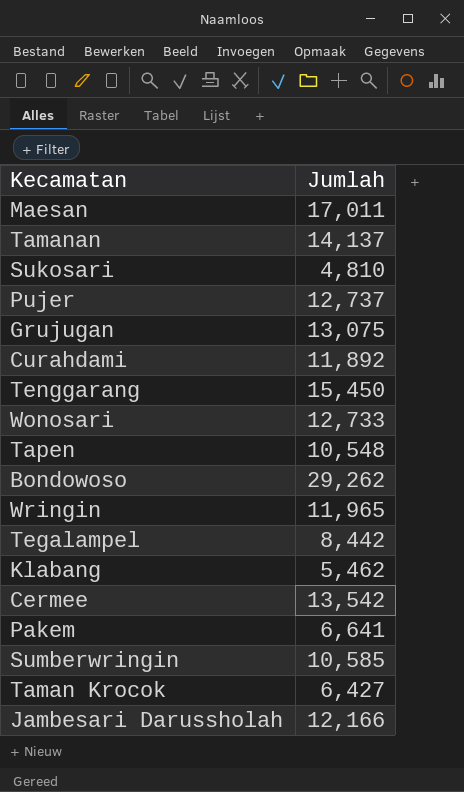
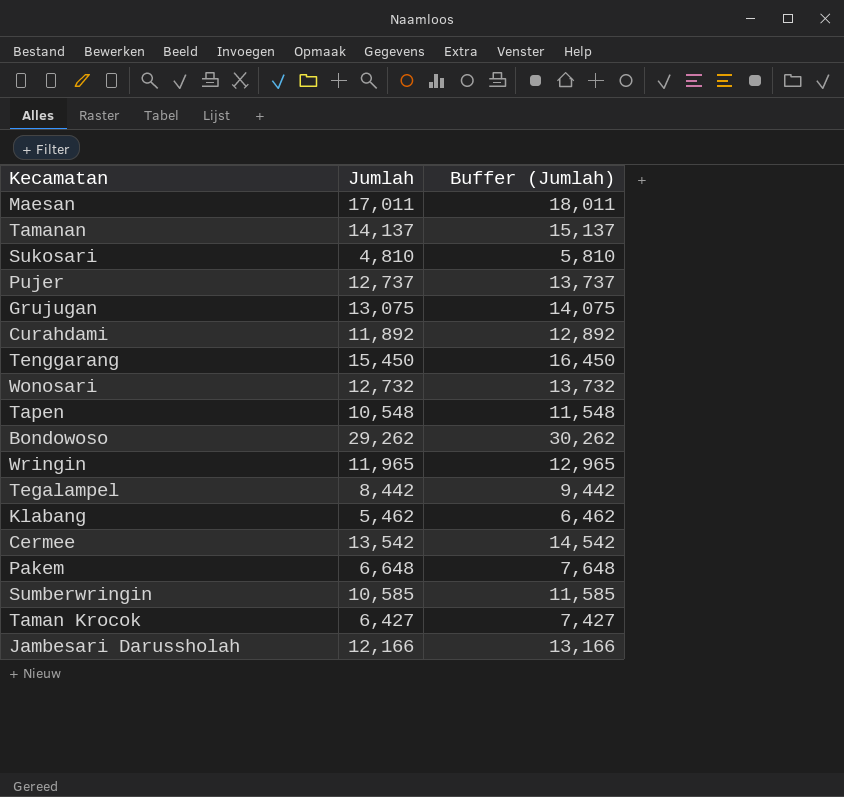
column Buffer (Jumlah) | formula: none -> [Jumlah] + 1000
Wonosari | Jumlah: 12,733 -> 12,732
Pakem | Jumlah: 6,641 -> 6,648

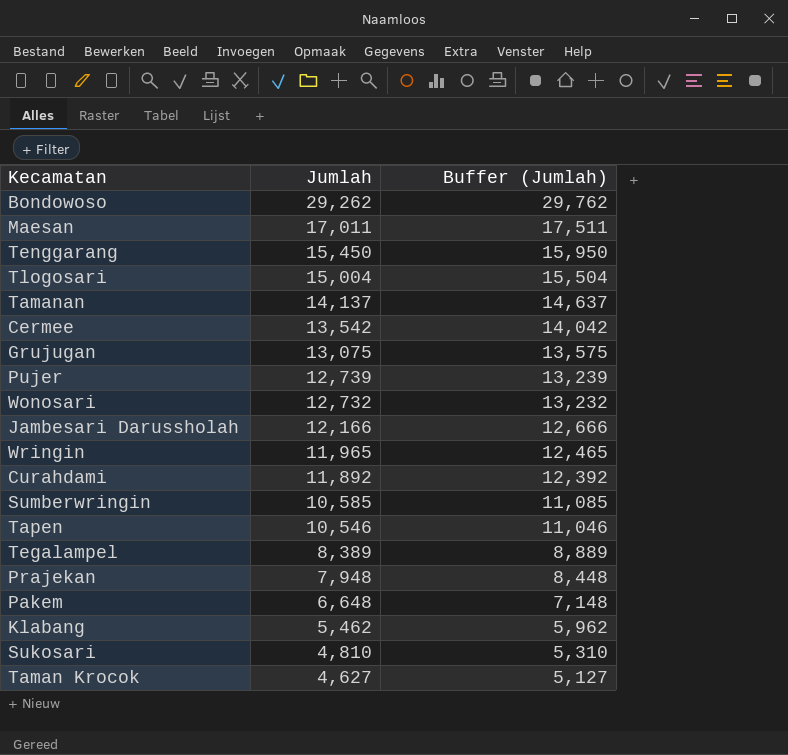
row order: none -> Jumlah descending
column Buffer (Jumlah) | formula: [Jumlah] + 1000 -> [Jumlah] + 500
row Tlogosari: none -> 15,004 | 15,504
Pujer | Jumlah: 12,737 -> 12,739
Tapen | Jumlah: 10,548 -> 10,546
Tegalampel | Jumlah: 8,442 -> 8,389
row Prajekan: none -> 7,948 | 8,448
Taman Krocok | Jumlah: 6,427 -> 4,627

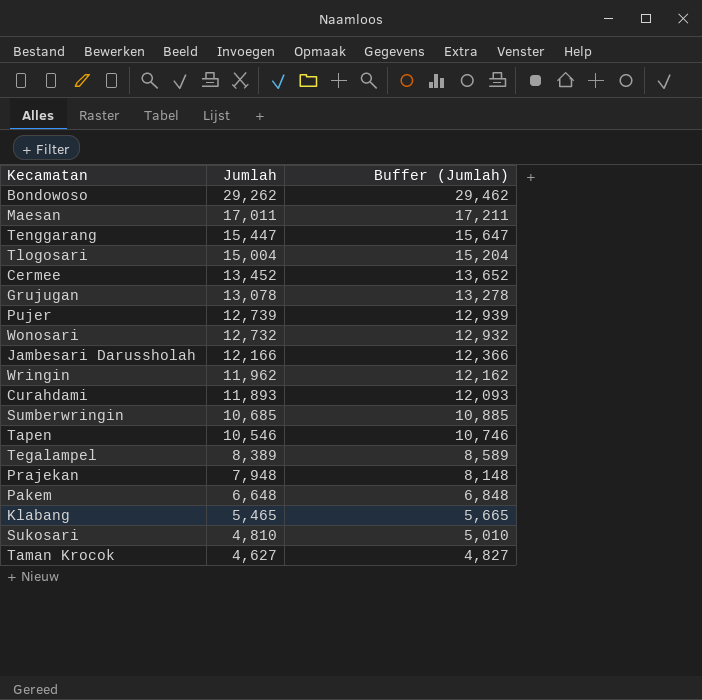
column Buffer (Jumlah) | formula: [Jumlah] + 500 -> [Jumlah] + 200
row Tamanan: 14,137 | 14,637 -> none
Tenggarang | Jumlah: 15,450 -> 15,447
Cermee | Jumlah: 13,542 -> 13,452
Grujugan | Jumlah: 13,075 -> 13,078
Wringin | Jumlah: 11,965 -> 11,962
Curahdami | Jumlah: 11,892 -> 11,893
Sumberwringin | Jumlah: 10,585 -> 10,685
Klabang | Jumlah: 5,462 -> 5,465

